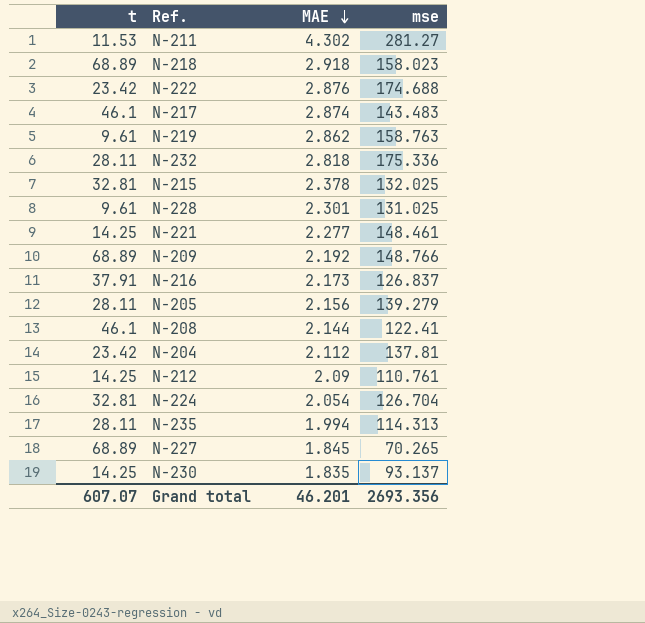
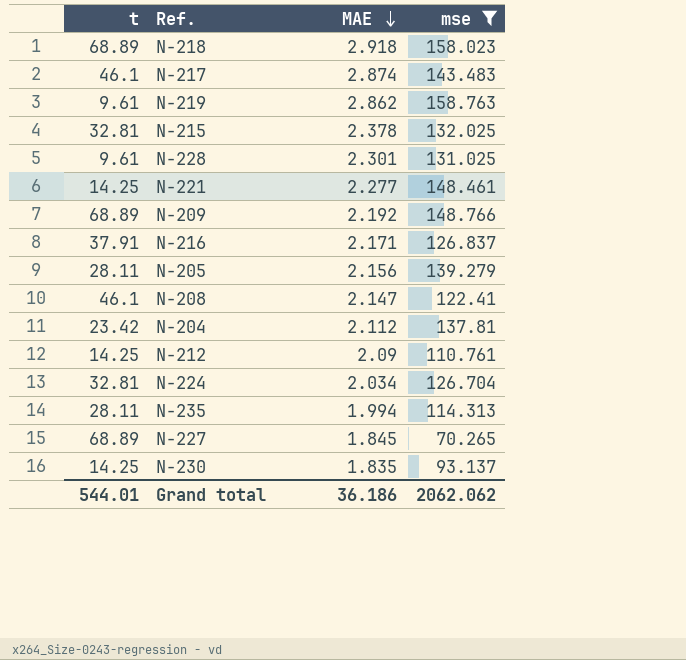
filter: none -> mse <= 158.763
N-216 | MAE: 2.173 -> 2.171
N-208 | MAE: 2.144 -> 2.147
N-224 | MAE: 2.054 -> 2.034
Grand total | t: 607.07 -> 544.01
Grand total | MAE: 46.201 -> 36.186
Grand total | mse: 2693.356 -> 2062.062

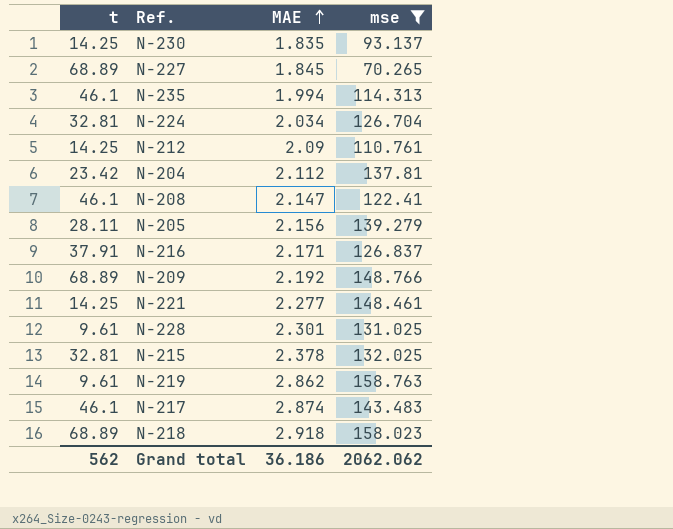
row order: MAE descending -> MAE ascending
N-235 | t: 28.11 -> 46.1
Grand total | t: 544.01 -> 562

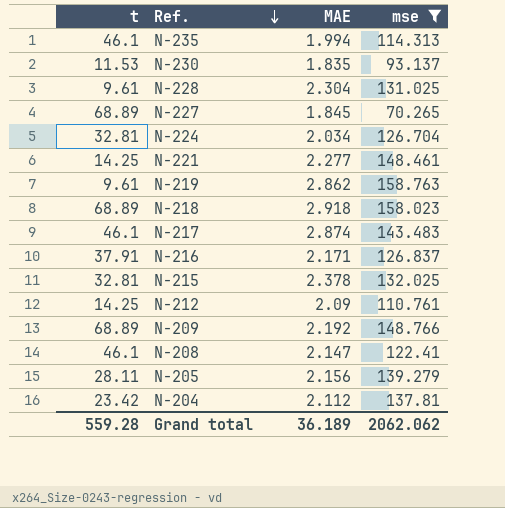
row order: MAE ascending -> Ref. descending
N-230 | t: 14.25 -> 11.53
N-228 | MAE: 2.301 -> 2.304
Grand total | t: 562 -> 559.28
Grand total | MAE: 36.186 -> 36.189

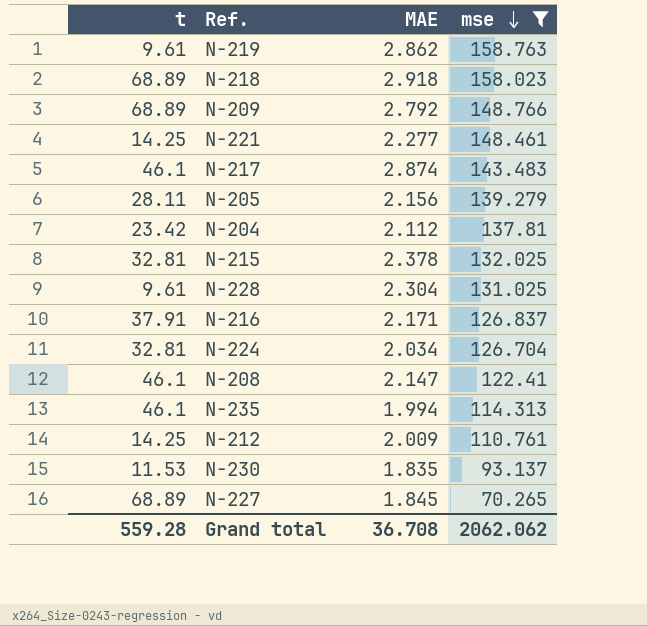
row order: Ref. descending -> mse descending
N-209 | MAE: 2.192 -> 2.792
N-212 | MAE: 2.09 -> 2.009
Grand total | MAE: 36.189 -> 36.708

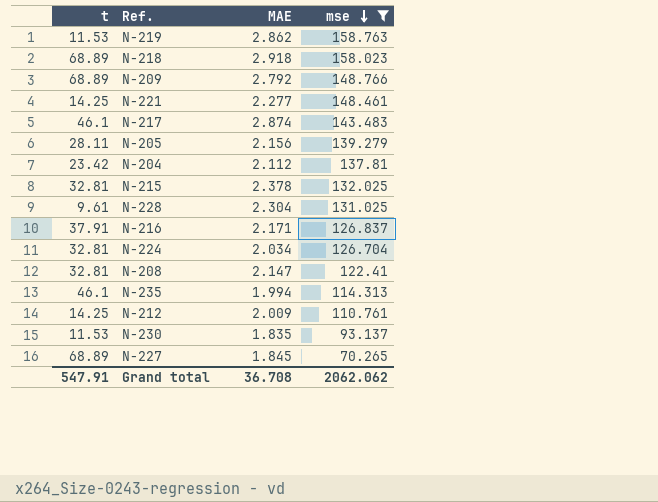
N-219 | t: 9.61 -> 11.53
N-208 | t: 46.1 -> 32.81
Grand total | t: 559.28 -> 547.91

